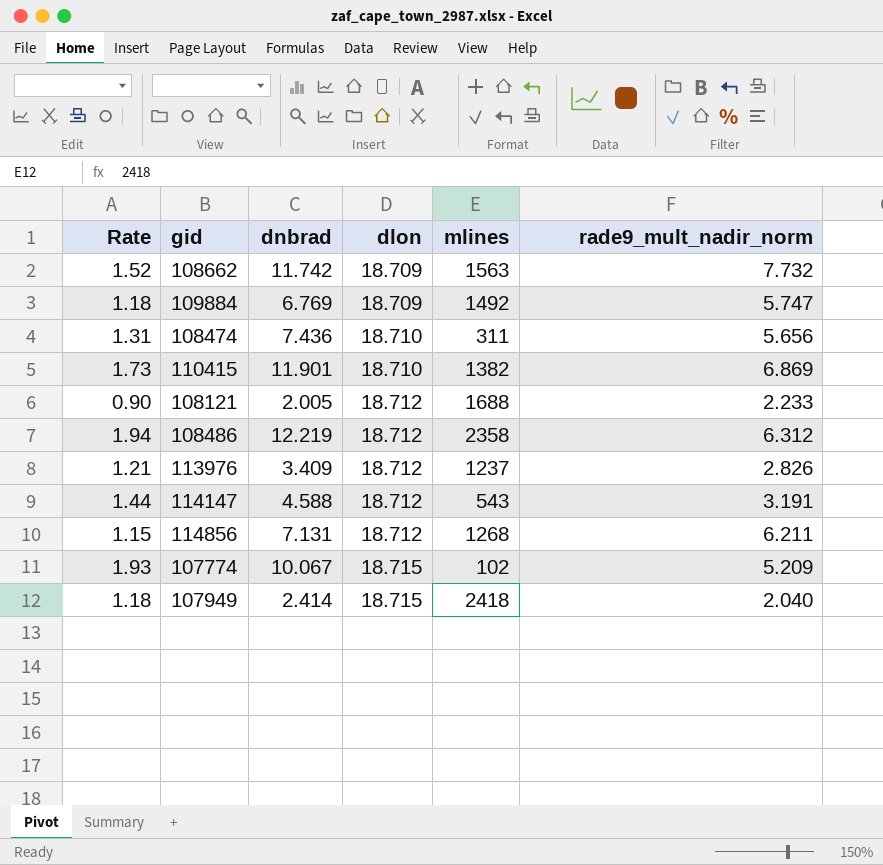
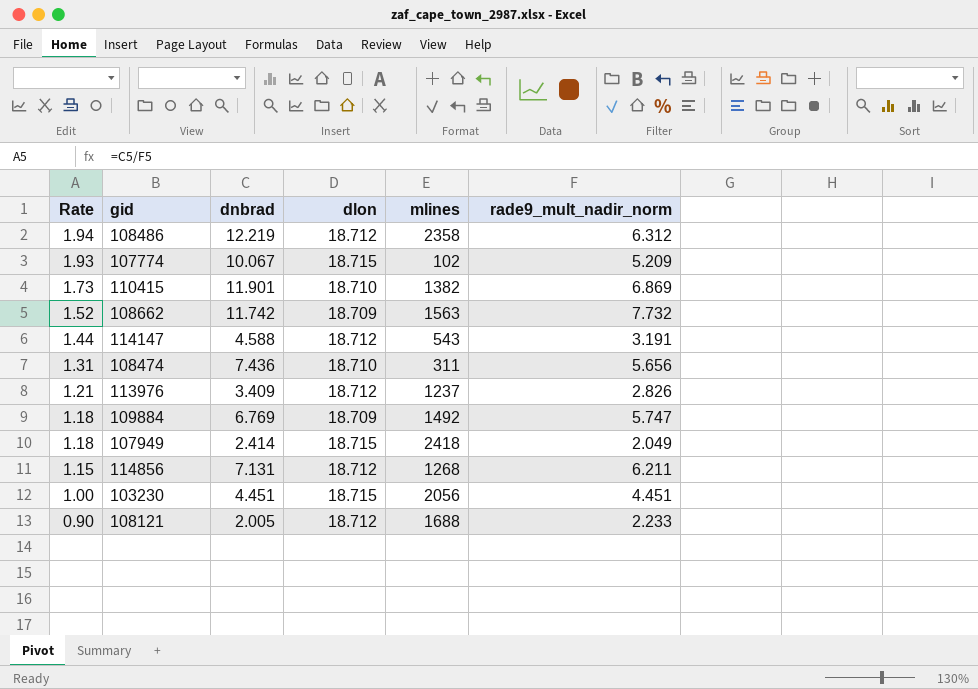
row order: dlon ascending -> Rate descending
107949 | rade9_mult_nadir_norm: 2.040 -> 2.049
row 103230: none -> 1.00 | 4.451 | 18.715 | 2056 | 4.451

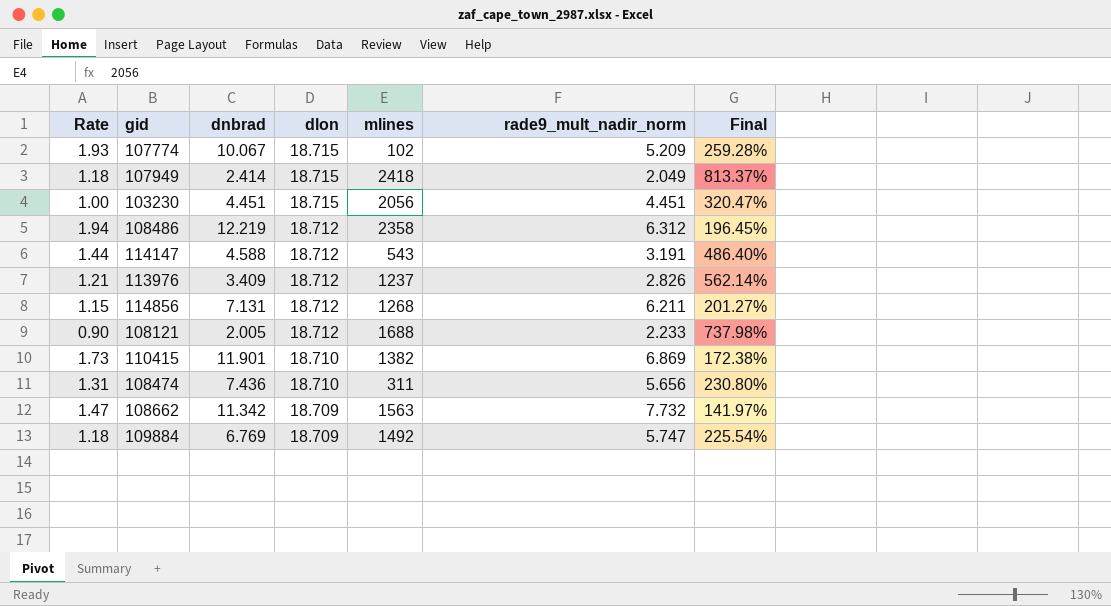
row order: Rate descending -> dlon descending
column Final | formula: none -> ([dlon] - [rade9_mult_nadir_norm]) / [rade9_mult_nadir_norm]
108662 | Rate: 1.52 -> 1.47
108662 | dnbrad: 11.742 -> 11.342

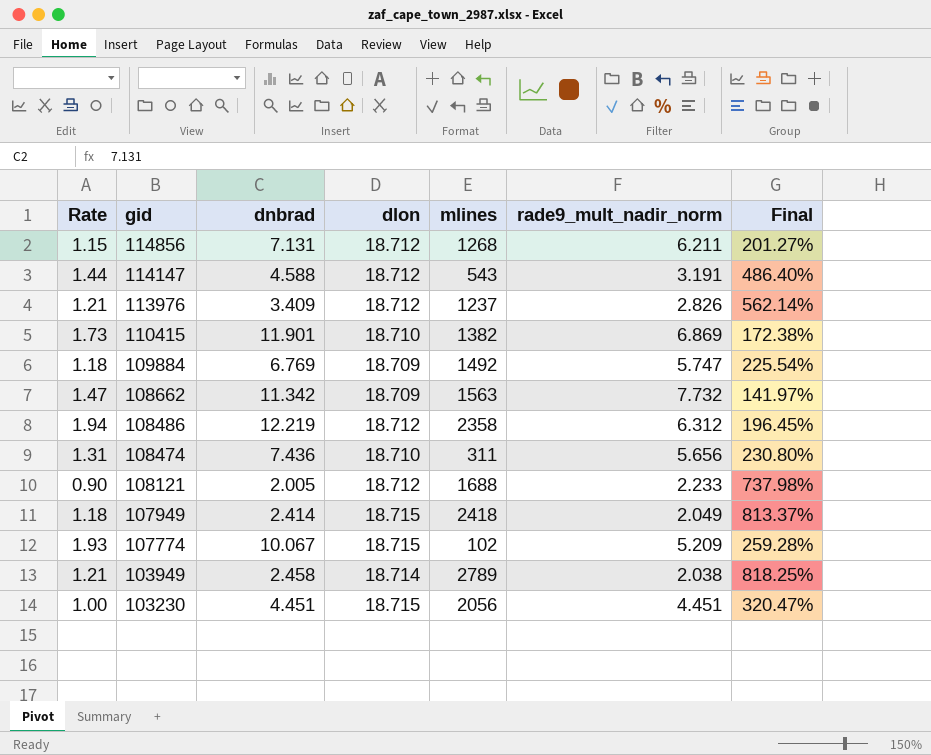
row order: dlon descending -> gid descending
row 103949: none -> 1.21 | 2.458 | 18.714 | 2789 | 2.038 | 818.25%

